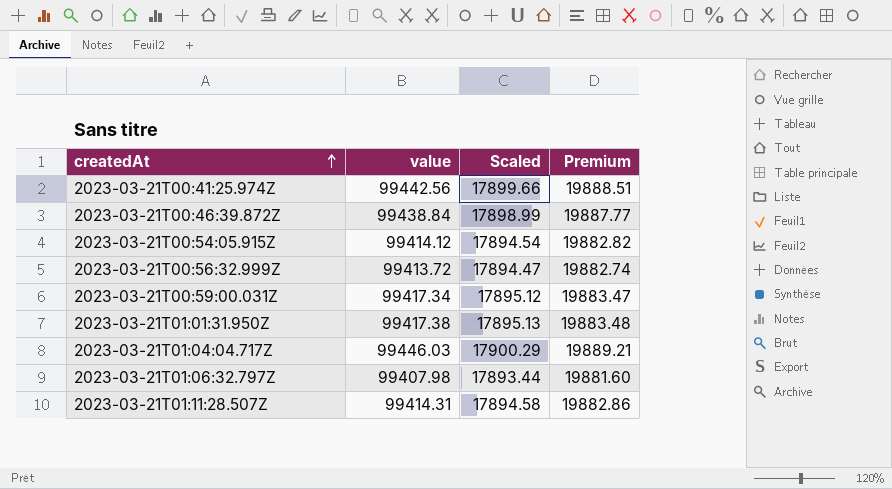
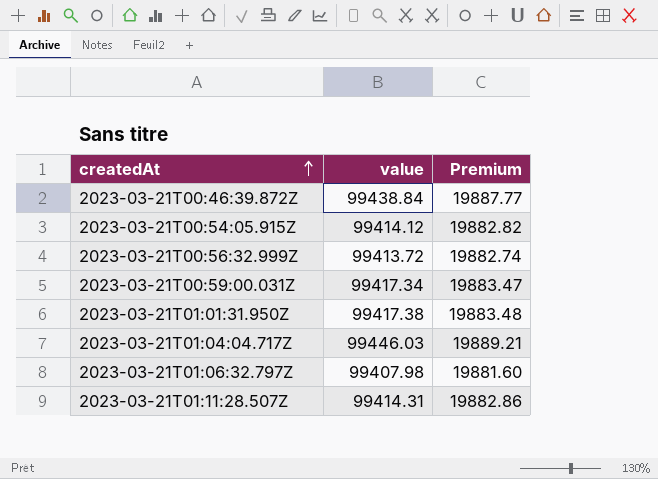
column Scaled | formula: [value] * 0.18 -> none
row 2023-03-21T00:41:25.974Z: 99442.56 | 17899.66 | 19888.51 -> none

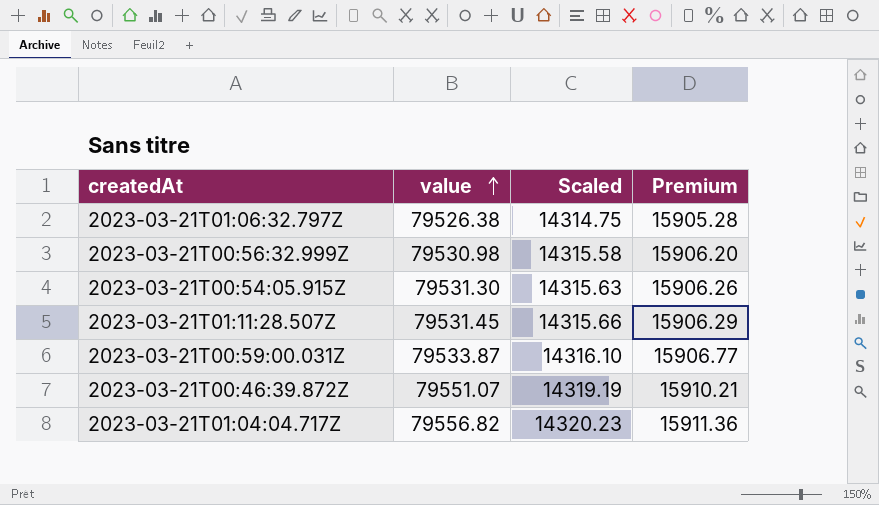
row order: createdAt ascending -> value ascending
column Scaled | formula: none -> [value] * 0.18
row 2023-03-21T01:01:31.950Z: 99417.38 | 19883.48 -> none
2023-03-21T01:06:32.797Z | value: 99407.98 -> 79526.38
2023-03-21T01:06:32.797Z | Premium: 19881.60 -> 15905.28
2023-03-21T00:56:32.999Z | value: 99413.72 -> 79530.98
2023-03-21T00:56:32.999Z | Premium: 19882.74 -> 15906.20
2023-03-21T00:54:05.915Z | value: 99414.12 -> 79531.30
2023-03-21T00:54:05.915Z | Premium: 19882.82 -> 15906.26
2023-03-21T01:11:28.507Z | value: 99414.31 -> 79531.45
2023-03-21T01:11:28.507Z | Premium: 19882.86 -> 15906.29
2023-03-21T00:59:00.031Z | value: 99417.34 -> 79533.87
2023-03-21T00:59:00.031Z | Premium: 19883.47 -> 15906.77
2023-03-21T00:46:39.872Z | value: 99438.84 -> 79551.07
2023-03-21T00:46:39.872Z | Premium: 19887.77 -> 15910.21
2023-03-21T01:04:04.717Z | value: 99446.03 -> 79556.82
2023-03-21T01:04:04.717Z | Premium: 19889.21 -> 15911.36

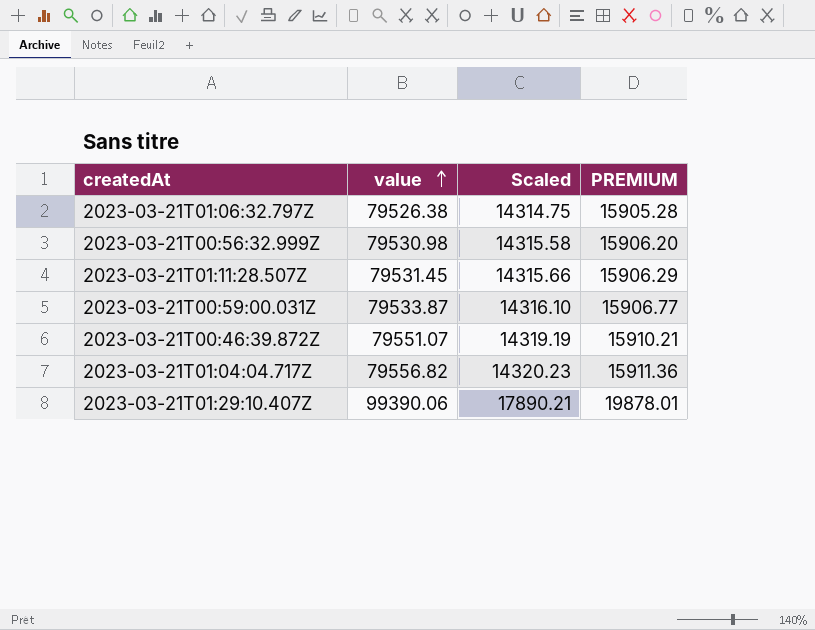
column name: Premium -> PREMIUM
row 2023-03-21T00:54:05.915Z: 79531.30 | 14315.63 | 15906.26 -> none
row 2023-03-21T01:29:10.407Z: none -> 99390.06 | 17890.21 | 19878.01

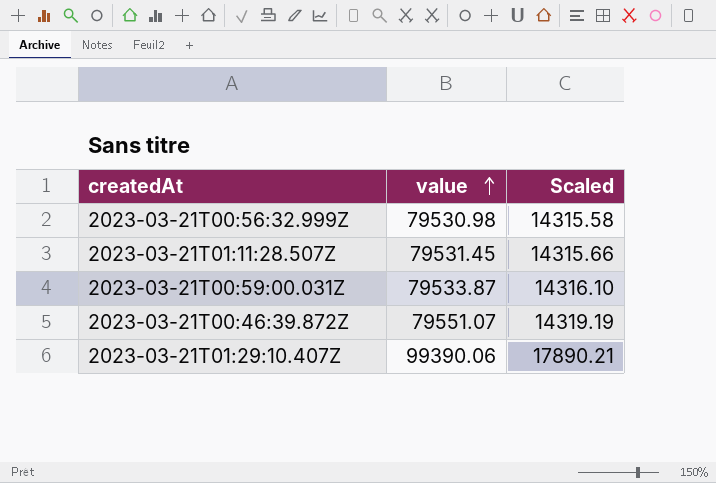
column PREMIUM | formula: [value] * 0.2 -> none
row 2023-03-21T01:06:32.797Z: 79526.38 | 14314.75 | 15905.28 -> none
row 2023-03-21T01:04:04.717Z: 79556.82 | 14320.23 | 15911.36 -> none

